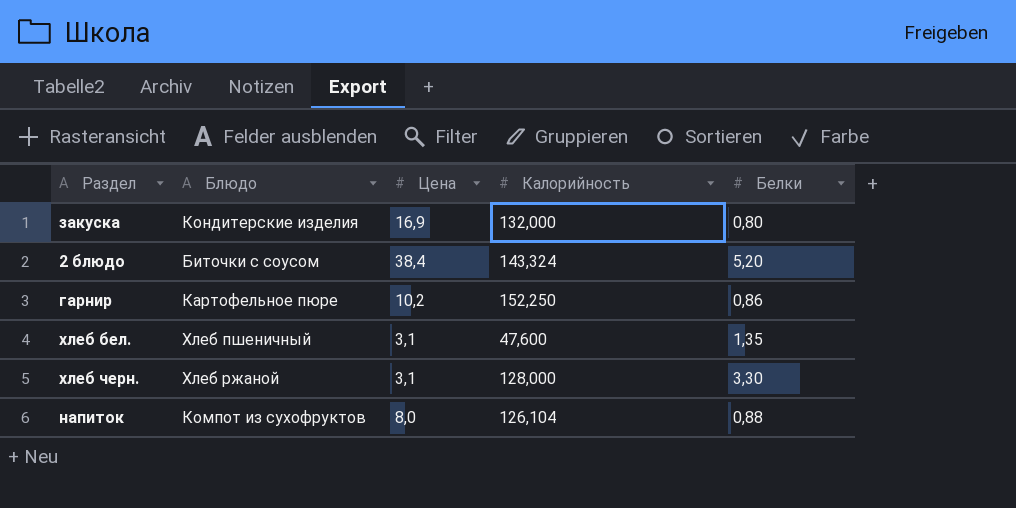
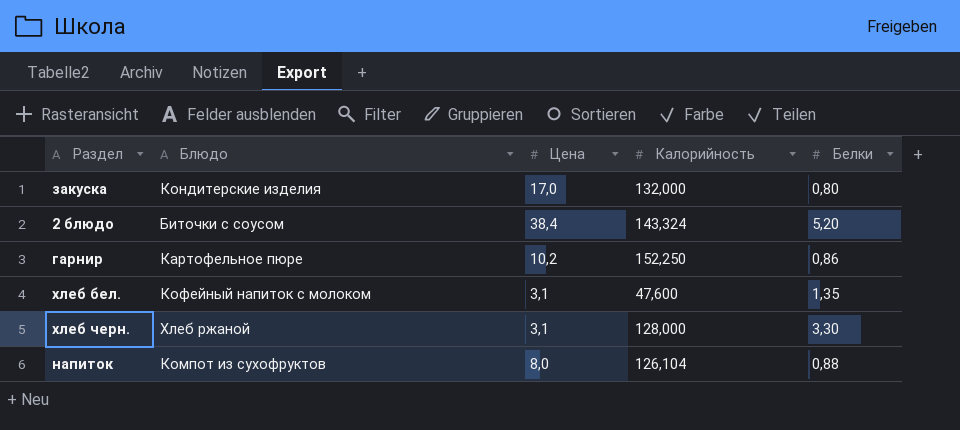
закуска | Цена: 16,9 -> 17,0
хлеб бел. | Блюдо: Хлеб пшеничный -> Кофейный напиток с молоком

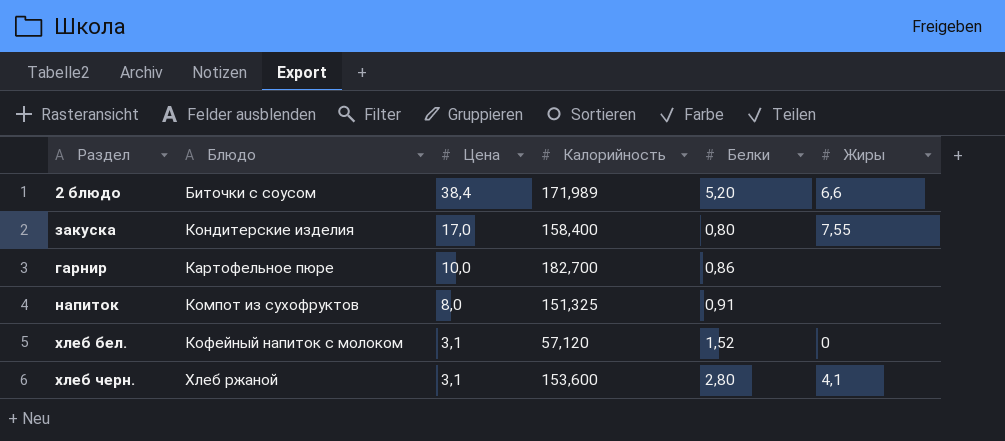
row order: none -> Цена descending
column Жиры | position: none -> 6
2 блюдо | Калорийность: 143,324 -> 171,989
закуска | Калорийность: 132,000 -> 158,400
гарнир | Цена: 10,2 -> 10,0
гарнир | Калорийность: 152,250 -> 182,700
напиток | Калорийность: 126,104 -> 151,325
напиток | Белки: 0,88 -> 0,91
хлеб бел. | Калорийность: 47,600 -> 57,120
хлеб бел. | Белки: 1,35 -> 1,52
хлеб черн. | Калорийность: 128,000 -> 153,600
хлеб черн. | Белки: 3,30 -> 2,80

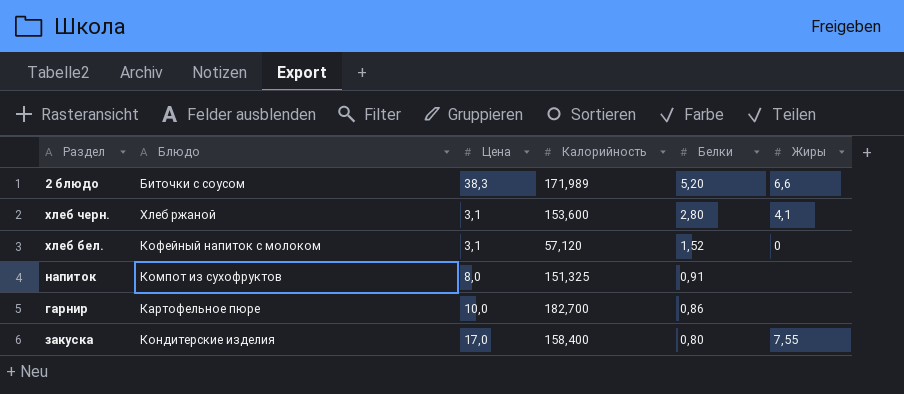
row order: Цена descending -> Белки descending
2 блюдо | Цена: 38,4 -> 38,3

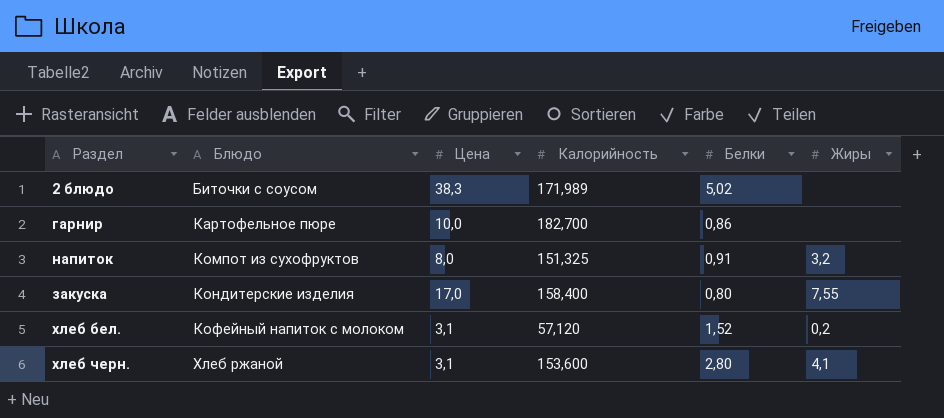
row order: Белки descending -> Блюдо ascending
2 блюдо | Белки: 5,20 -> 5,02
2 блюдо | Жиры: 6,6 -> none
напиток | Жиры: none -> 3,2
хлеб бел. | Жиры: 0 -> 0,2

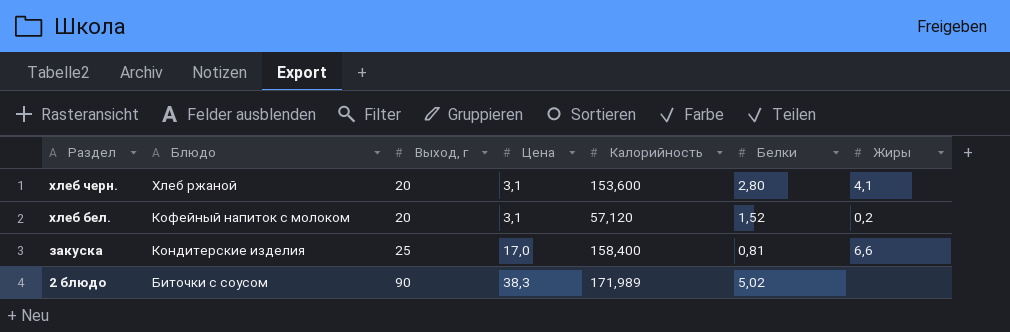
row order: Блюдо ascending -> Раздел descending
column Выход, г | position: none -> 3
row гарнир: Картофельное пюре | 10,0 | 182,700 | 0,86 | none -> none
row напиток: Компот из сухофруктов | 8,0 | 151,325 | 0,91 | 3,2 -> none
закуска | Белки: 0,80 -> 0,81
закуска | Жиры: 7,55 -> 6,6

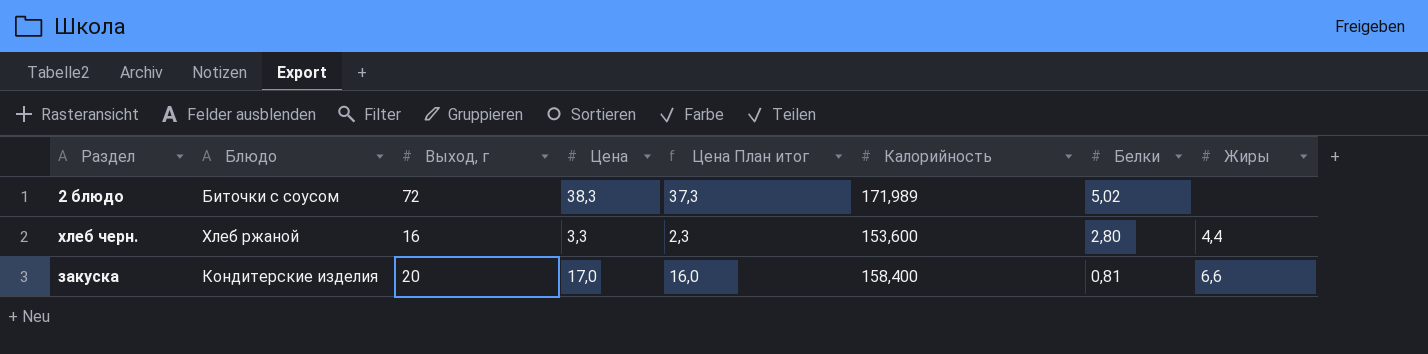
row order: Раздел descending -> Белки descending
column Цена План итог | formula: none -> [Цена] - 1
row хлеб бел.: Кофейный напиток с молоком | 20 | 3,1 | 57,120 | 1,52 | 0,2 -> none
2 блюдо | Выход, г: 90 -> 72
хлеб черн. | Выход, г: 20 -> 16
хлеб черн. | Цена: 3,1 -> 3,3
хлеб черн. | Жиры: 4,1 -> 4,4
закуска | Выход, г: 25 -> 20

